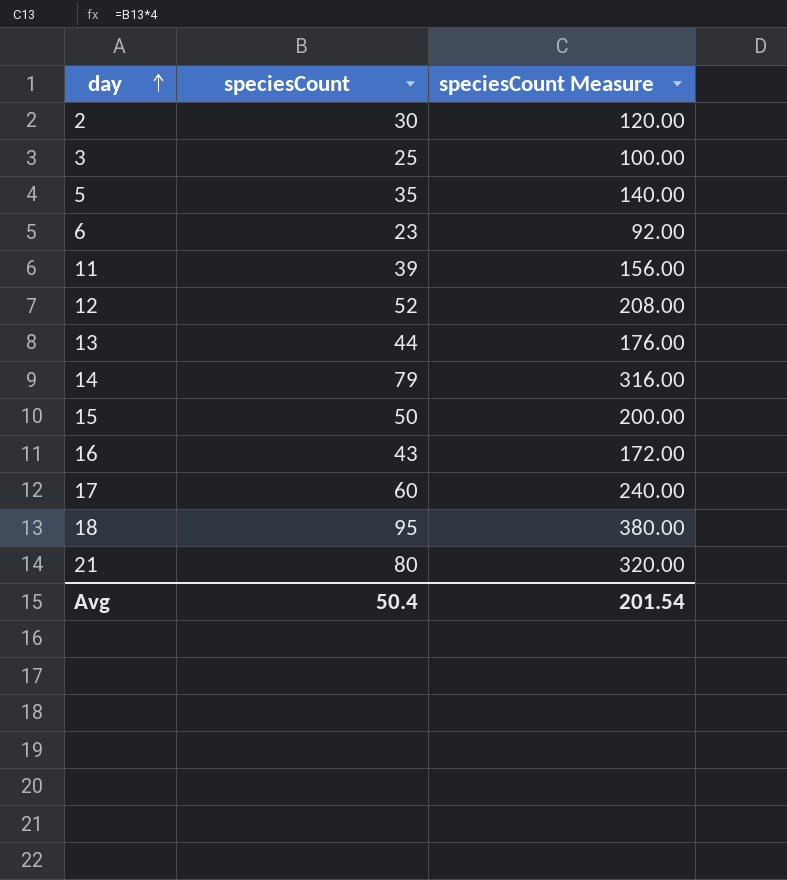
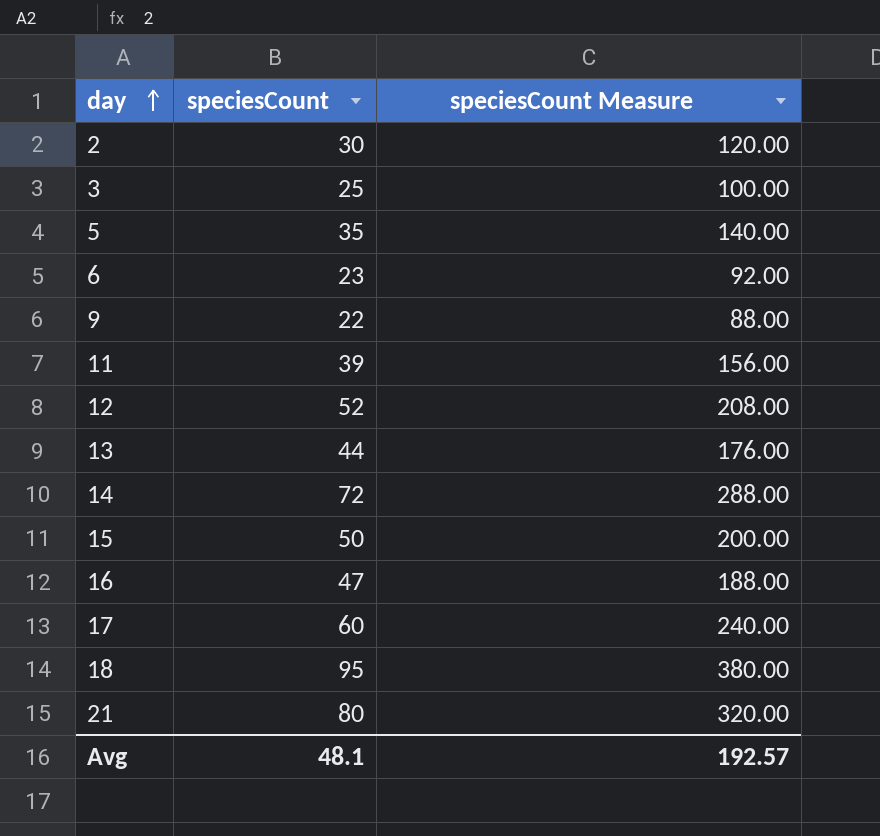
row 9: none -> 22 | 88.00
14 | speciesCount: 79 -> 72
14 | speciesCount Measure: 316.00 -> 288.00
16 | speciesCount: 43 -> 47
16 | speciesCount Measure: 172.00 -> 188.00
Avg | speciesCount: 50.4 -> 48.1
Avg | speciesCount Measure: 201.54 -> 192.57

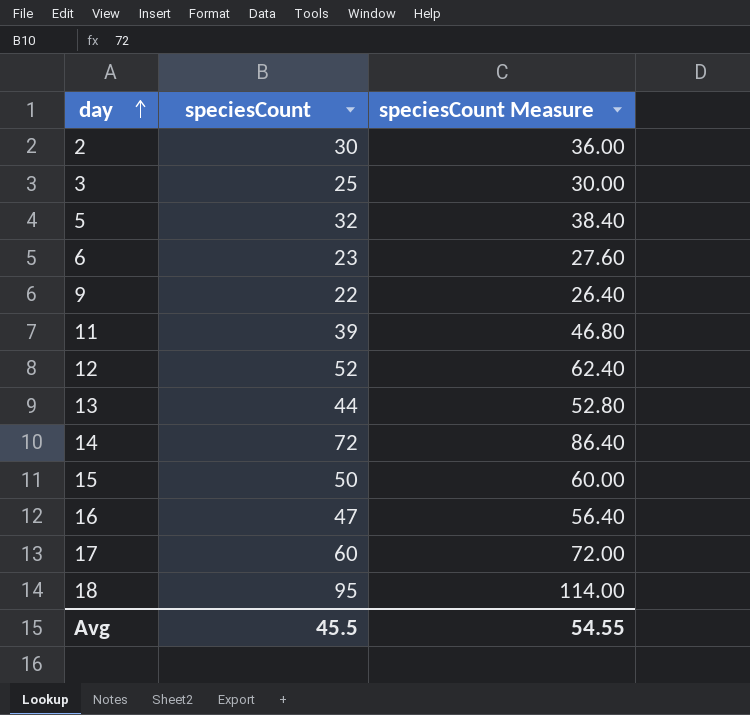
column speciesCount Measure | formula: [speciesCount] * 4 -> [speciesCount] * 1.2
row 21: 80 | 320.00 -> none
5 | speciesCount: 35 -> 32
Avg | speciesCount: 48.1 -> 45.5
Avg | speciesCount Measure: 192.57 -> 54.55

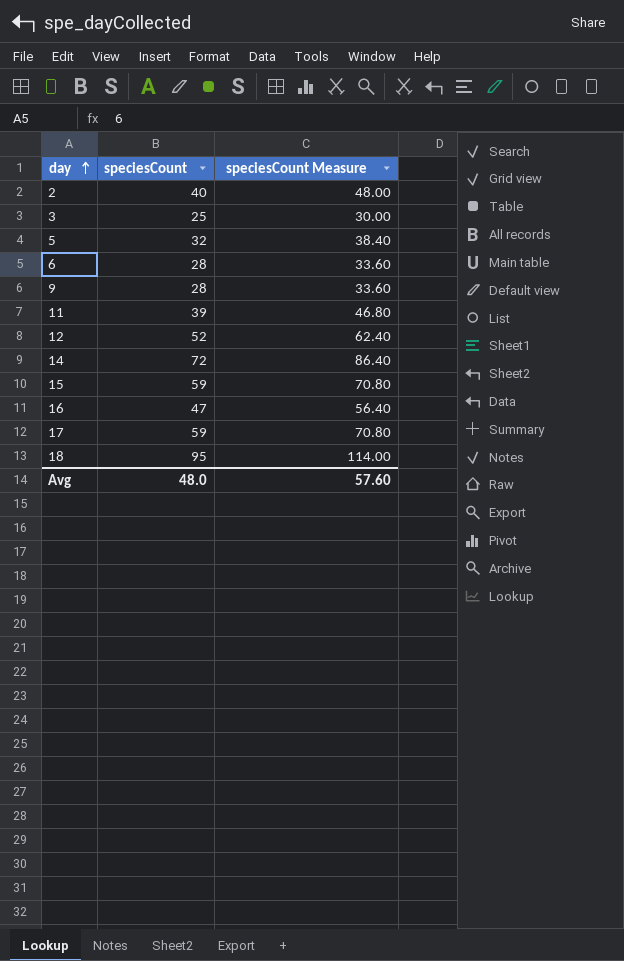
row 13: 44 | 52.80 -> none
2 | speciesCount: 30 -> 40
2 | speciesCount Measure: 36.00 -> 48.00
6 | speciesCount: 23 -> 28
6 | speciesCount Measure: 27.60 -> 33.60
9 | speciesCount: 22 -> 28
9 | speciesCount Measure: 26.40 -> 33.60
15 | speciesCount: 50 -> 59
15 | speciesCount Measure: 60.00 -> 70.80
17 | speciesCount: 60 -> 59
17 | speciesCount Measure: 72.00 -> 70.80
Avg | speciesCount: 45.5 -> 48.0
Avg | speciesCount Measure: 54.55 -> 57.60

